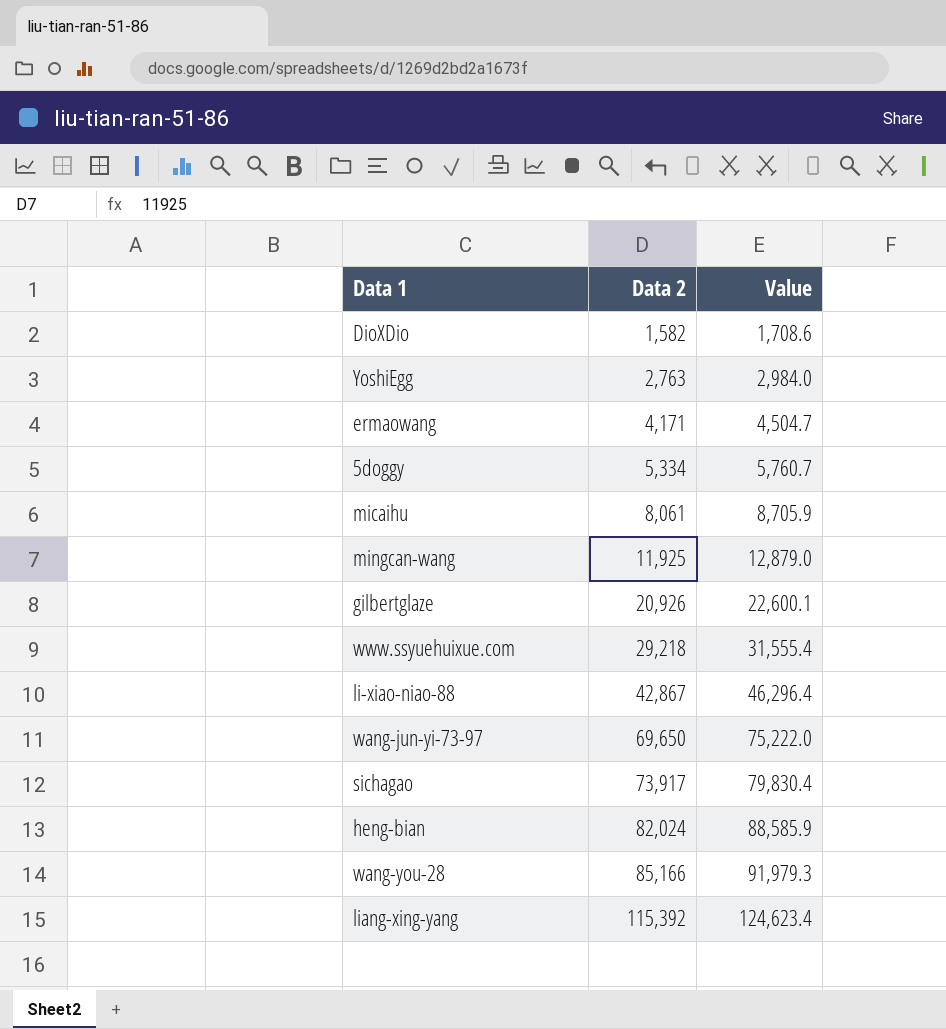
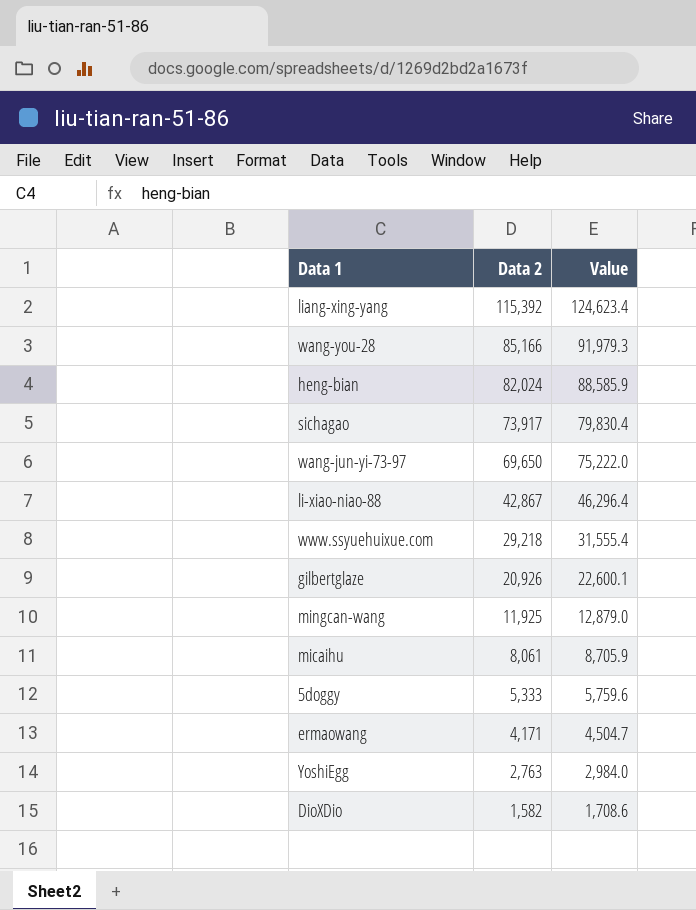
row order: Data 2 ascending -> Data 2 descending
5doggy | Data 2: 5,334 -> 5,333
5doggy | Value: 5,760.7 -> 5,759.6

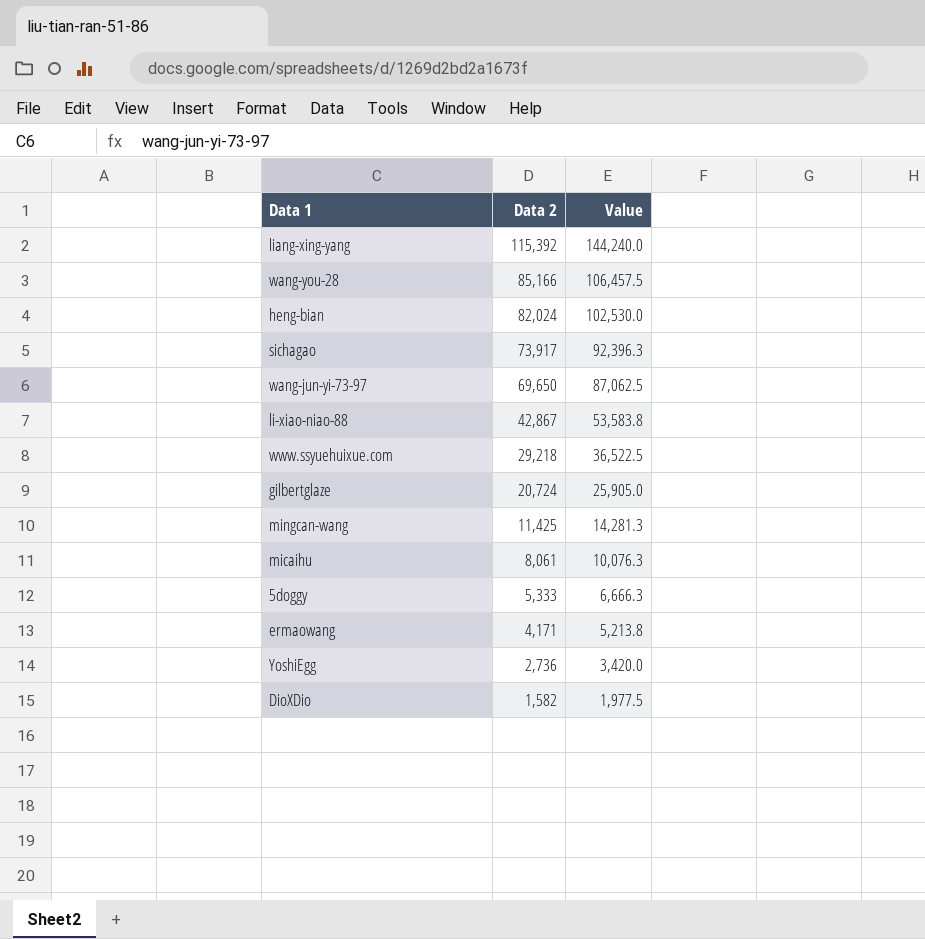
column Value | formula: [Data 2] * 1.08 -> [Data 2] * 1.25
gilbertglaze | Data 2: 20,926 -> 20,724
mingcan-wang | Data 2: 11,925 -> 11,425
YoshiEgg | Data 2: 2,763 -> 2,736

